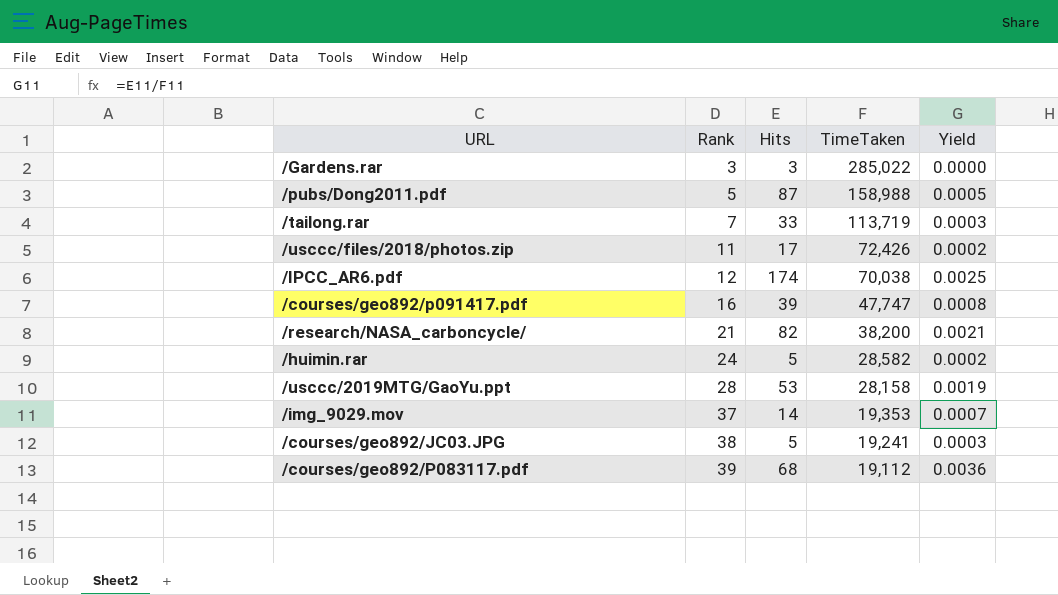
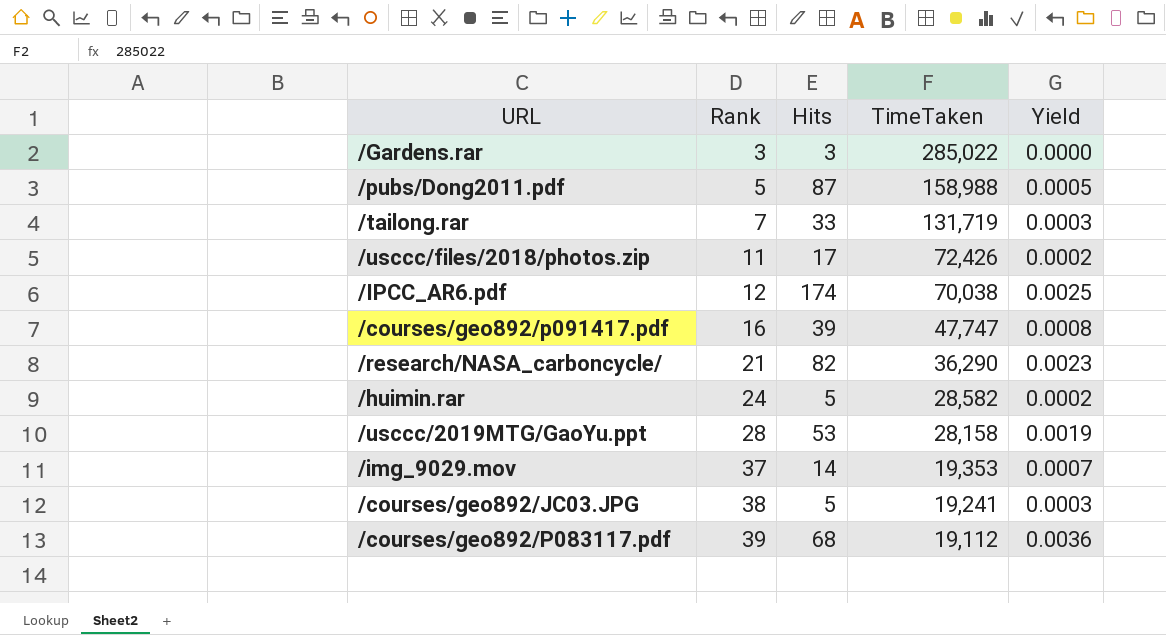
/tailong.rar | TimeTaken: 113,719 -> 131,719
/research/NASA_carboncycle/ | TimeTaken: 38,200 -> 36,290
/research/NASA_carboncycle/ | Yield: 0.0021 -> 0.0023

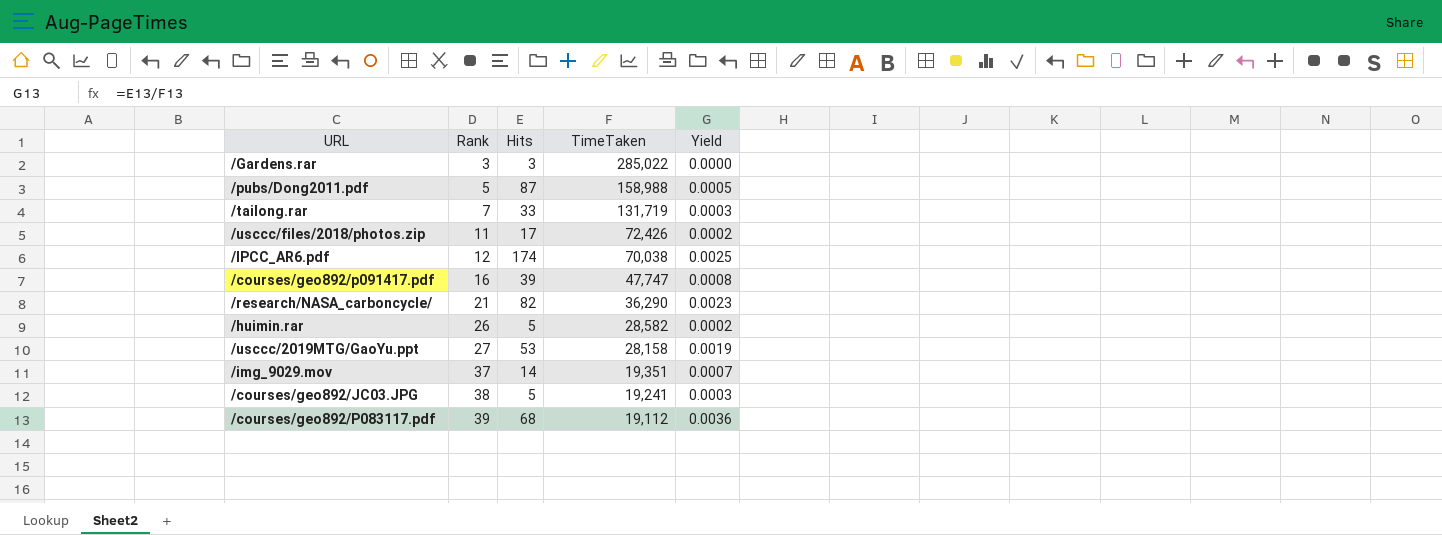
/huimin.rar | Rank: 24 -> 26
/usccc/2019MTG/GaoYu.ppt | Rank: 28 -> 27
/img_9029.mov | TimeTaken: 19,353 -> 19,351

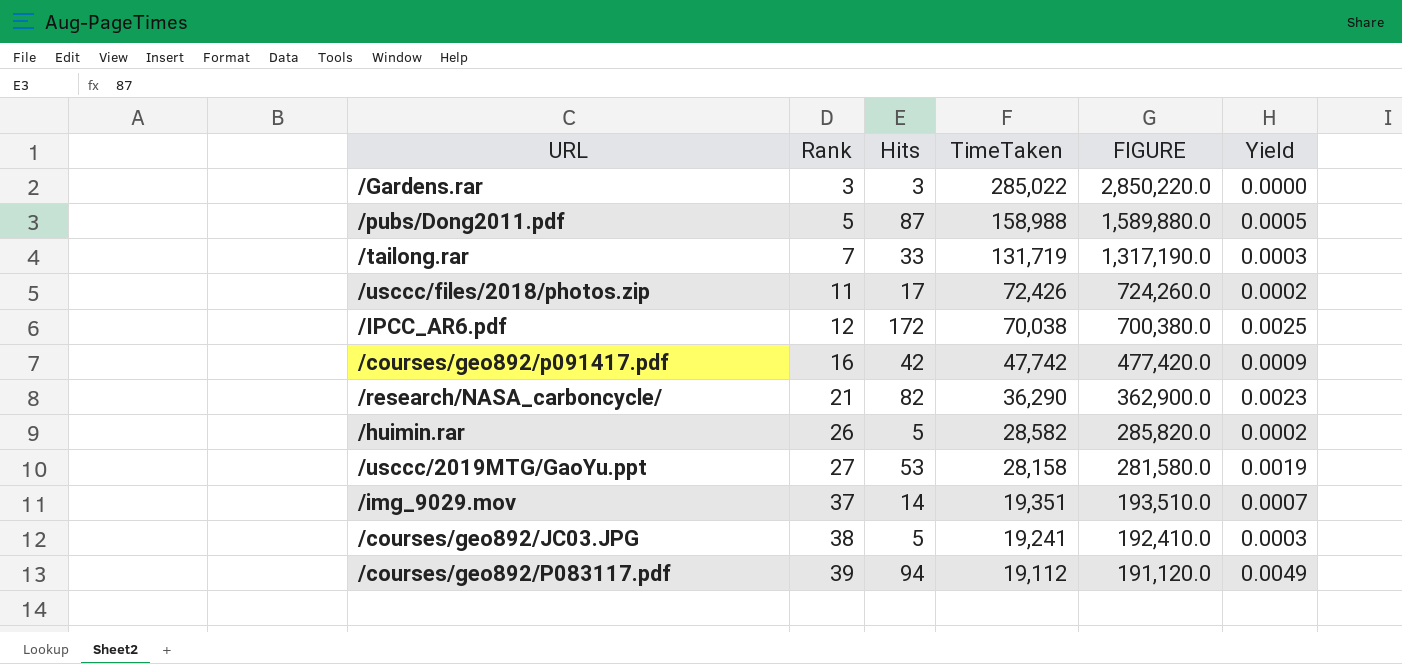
column FIGURE | formula: none -> [TimeTaken] * 10
/IPCC_AR6.pdf | Hits: 174 -> 172
/courses/geo892/p091417.pdf | Hits: 39 -> 42
/courses/geo892/p091417.pdf | TimeTaken: 47,747 -> 47,742
/courses/geo892/p091417.pdf | Yield: 0.0008 -> 0.0009
/courses/geo892/P083117.pdf | Hits: 68 -> 94
/courses/geo892/P083117.pdf | Yield: 0.0036 -> 0.0049

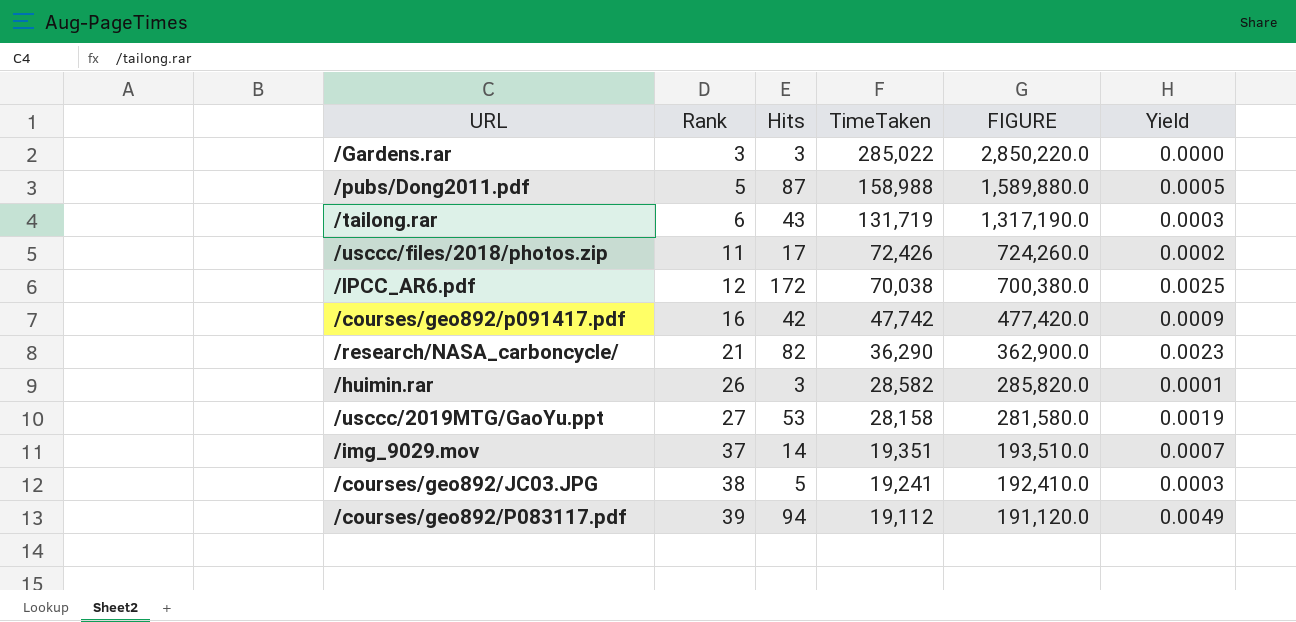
/tailong.rar | Rank: 7 -> 6
/tailong.rar | Hits: 33 -> 43
/huimin.rar | Hits: 5 -> 3
/huimin.rar | Yield: 0.0002 -> 0.0001

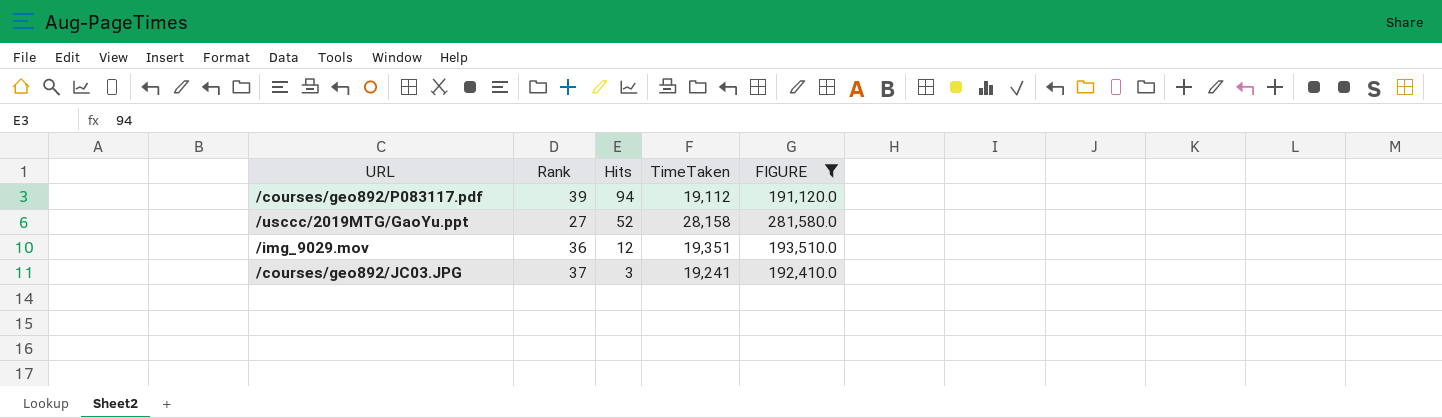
filter: none -> FIGURE <= 281,580.0
row order: Rank ascending -> Hits descending
column Yield | formula: [Hits] / [TimeTaken] -> none
/usccc/2019MTG/GaoYu.ppt | Hits: 53 -> 52
/img_9029.mov | Rank: 37 -> 36
/img_9029.mov | Hits: 14 -> 12
/courses/geo892/JC03.JPG | Rank: 38 -> 37
/courses/geo892/JC03.JPG | Hits: 5 -> 3

